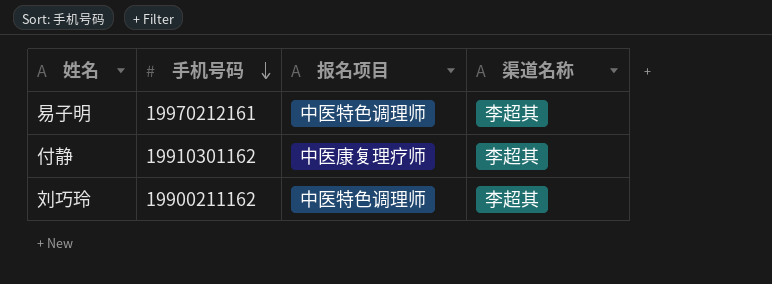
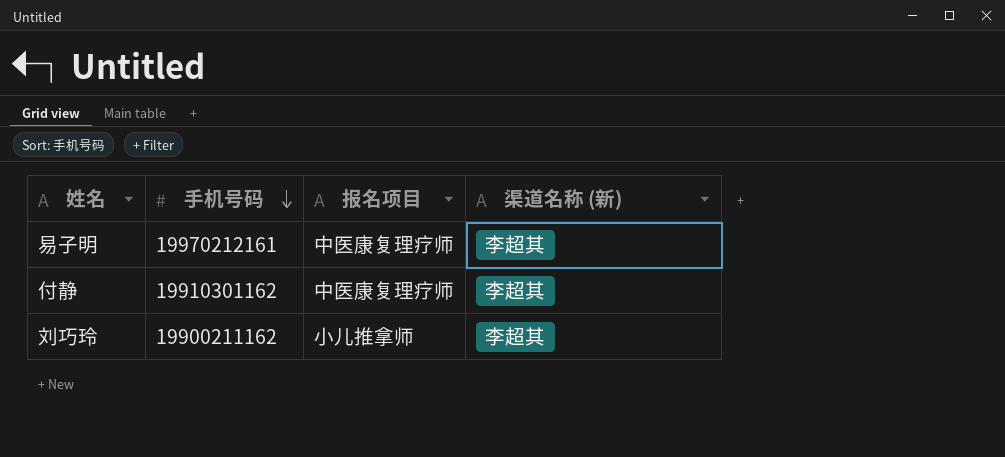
column name: 渠道名称 -> 渠道名称 (新)
易子明 | 报名项目: 中医特色调理师 -> 中医康复理疗师
刘巧玲 | 报名项目: 中医特色调理师 -> 小儿推拿师

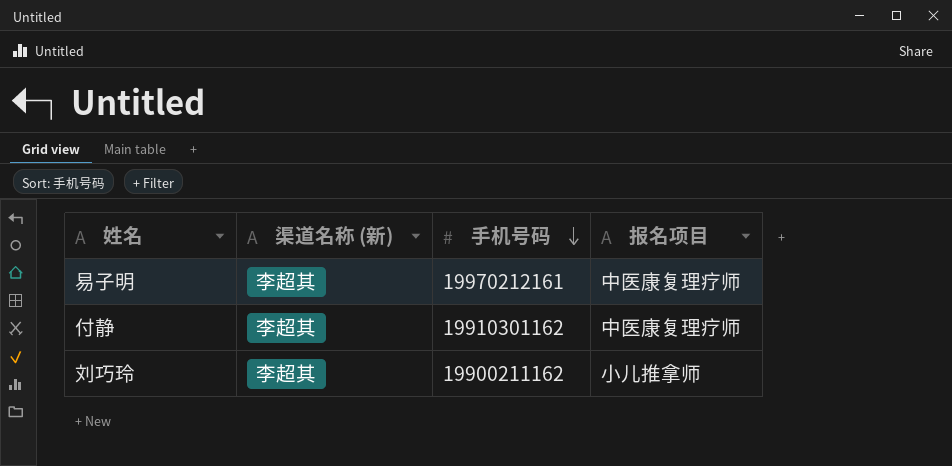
column 渠道名称 (新) | position: 4 -> 2

